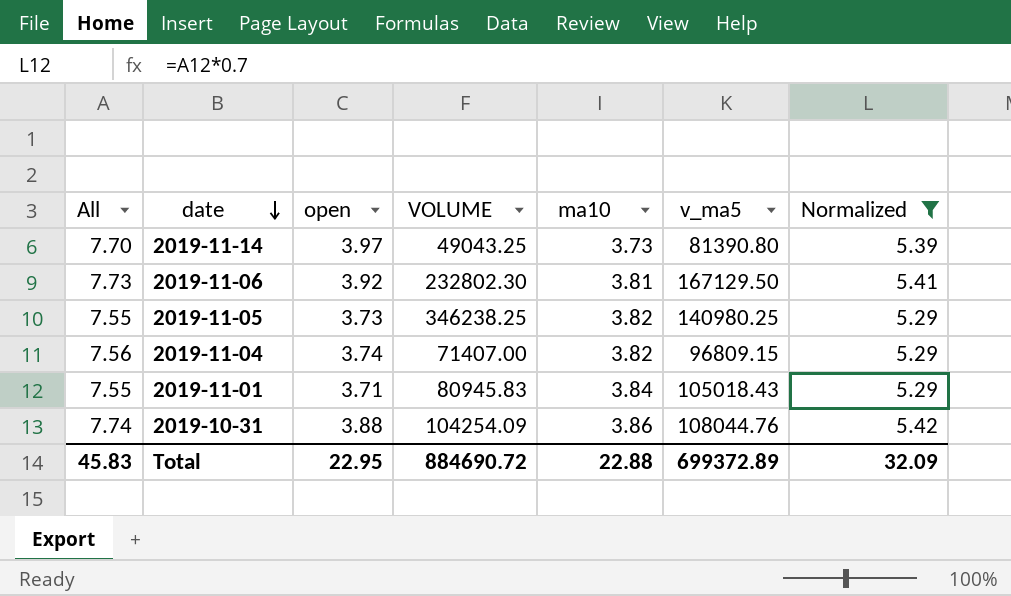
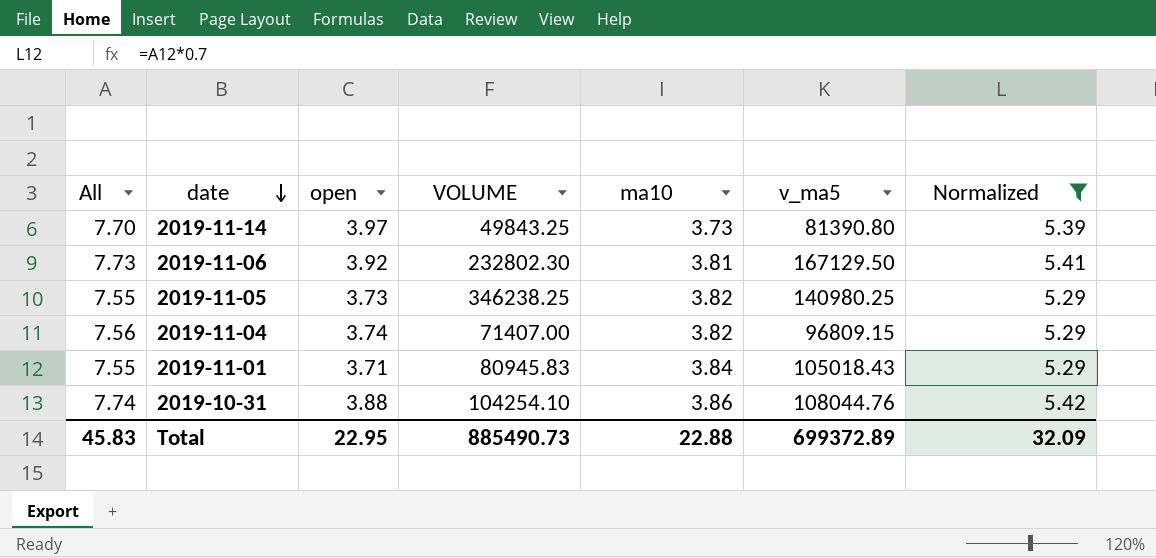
2019-11-14 | VOLUME: 49043.25 -> 49843.25
2019-10-31 | VOLUME: 104254.09 -> 104254.10
Total | VOLUME: 884690.72 -> 885490.73

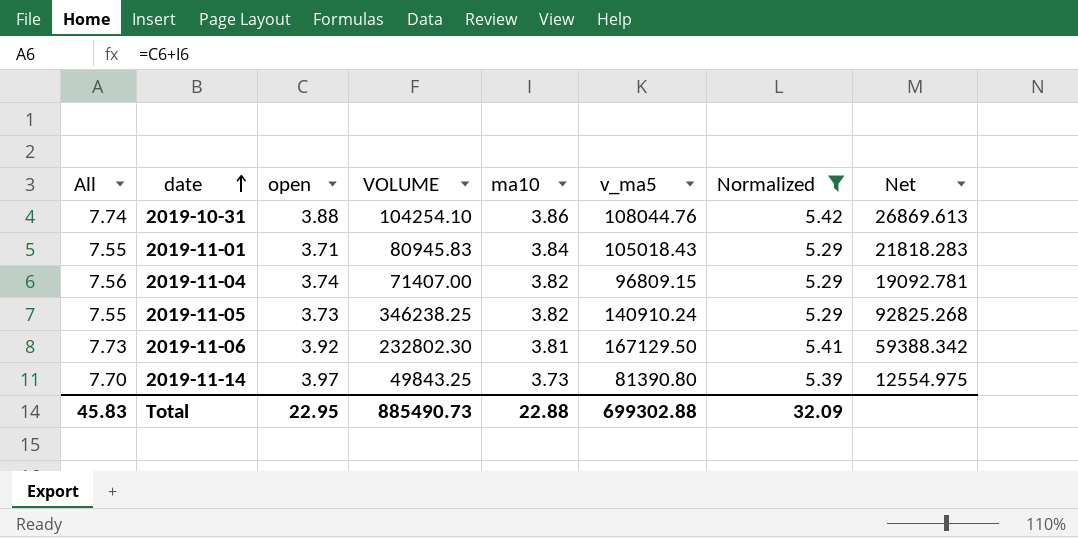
row order: date descending -> date ascending
column Net | formula: none -> [VOLUME] / [open]
2019-11-05 | v_ma5: 140980.25 -> 140910.24
Total | v_ma5: 699372.89 -> 699302.88

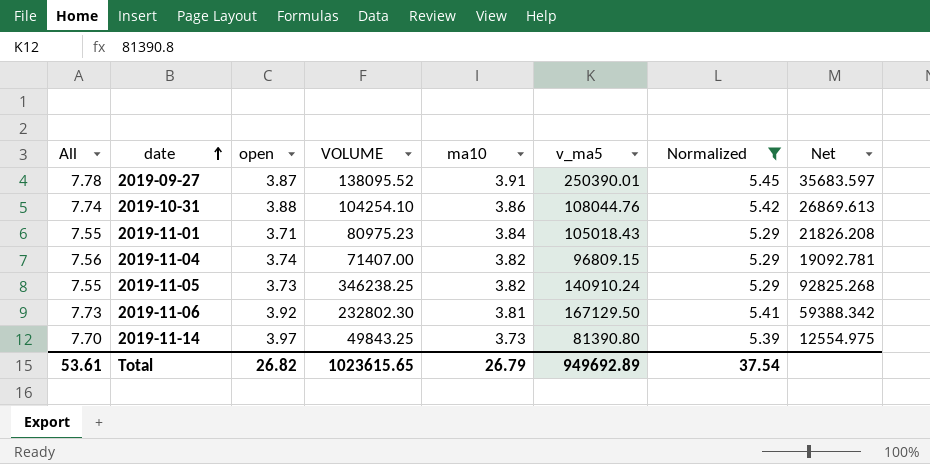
row 2019-09-27: none -> 7.78 | 3.87 | 138095.52 | 3.91 | 250390.01 | 5.45 | 35683.597
2019-11-01 | VOLUME: 80945.83 -> 80975.23
2019-11-01 | Net: 21818.283 -> 21826.208
Total | All: 45.83 -> 53.61
Total | open: 22.95 -> 26.82
Total | VOLUME: 885490.73 -> 1023615.65
Total | ma10: 22.88 -> 26.79
Total | v_ma5: 699302.88 -> 949692.89
Total | Normalized: 32.09 -> 37.54

